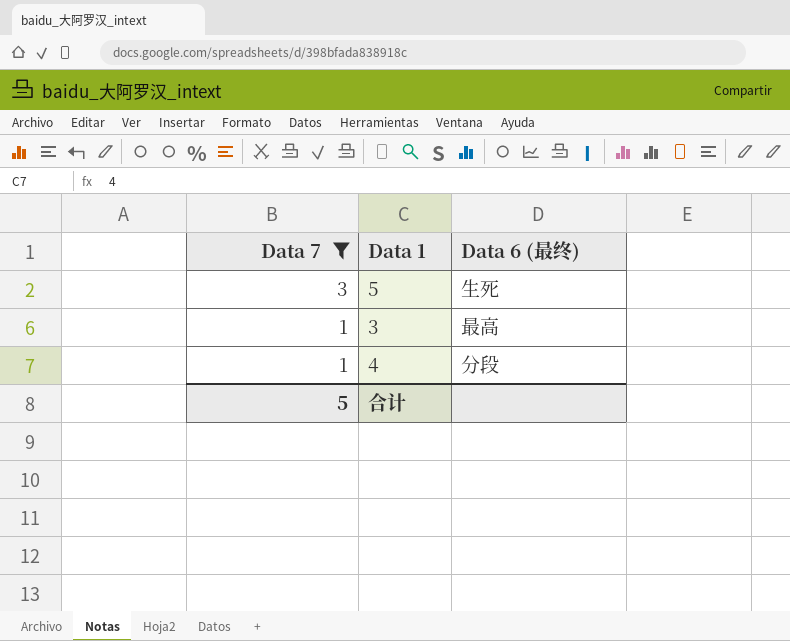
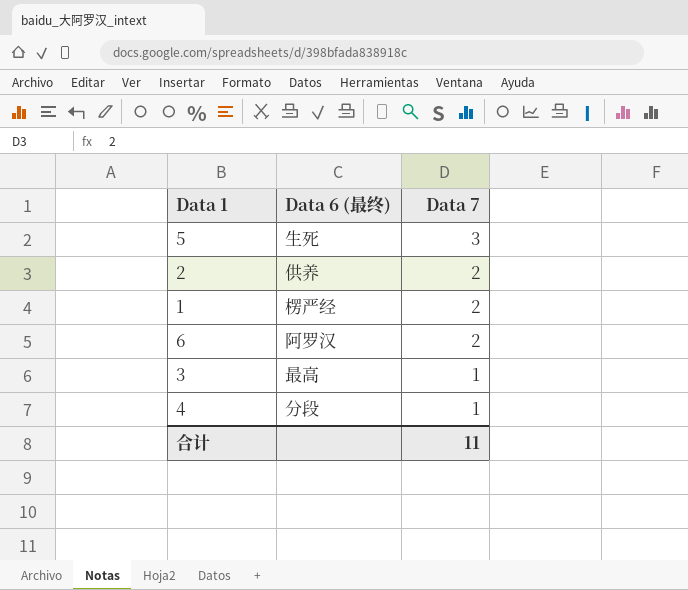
filter: Data 7 != 2 -> none
column Data 7 | position: 1 -> 3
合计 | Data 7: 5 -> 11

